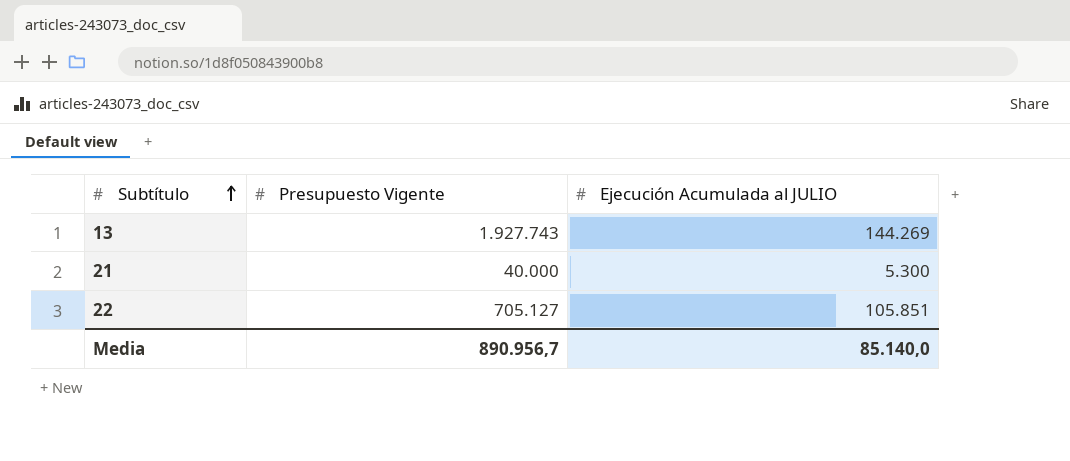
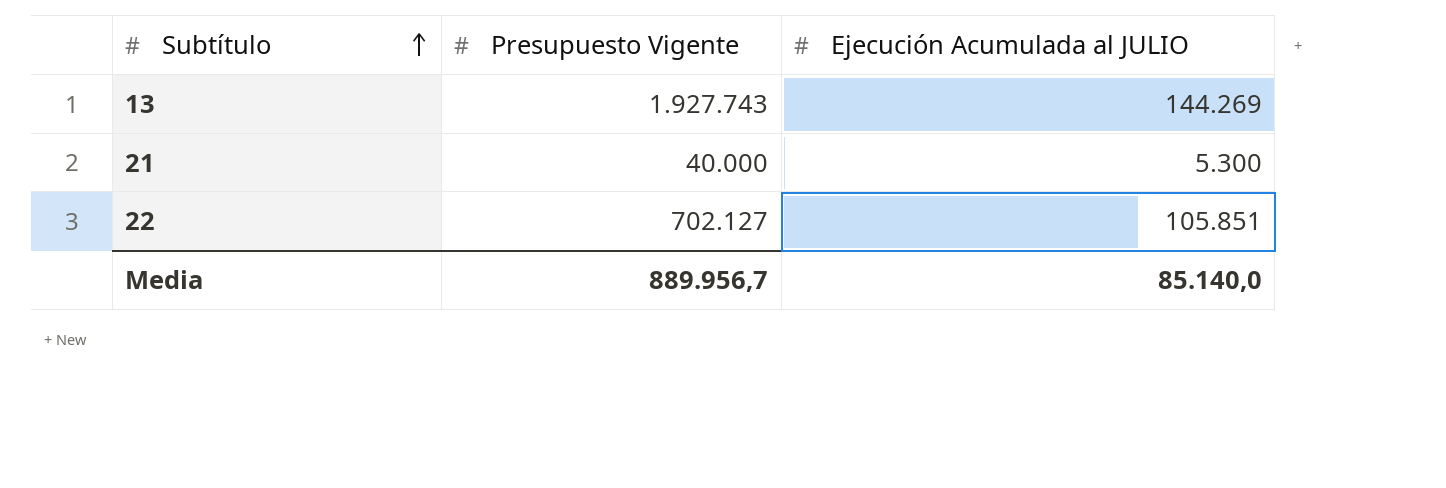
22 | Presupuesto Vigente: 705.127 -> 702.127
Media | Presupuesto Vigente: 890.956,7 -> 889.956,7

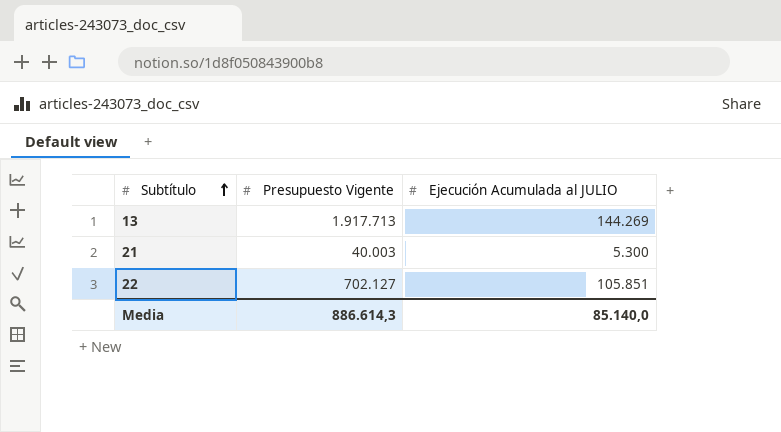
13 | Presupuesto Vigente: 1.927.743 -> 1.917.713
21 | Presupuesto Vigente: 40.000 -> 40.003
Media | Presupuesto Vigente: 889.956,7 -> 886.614,3

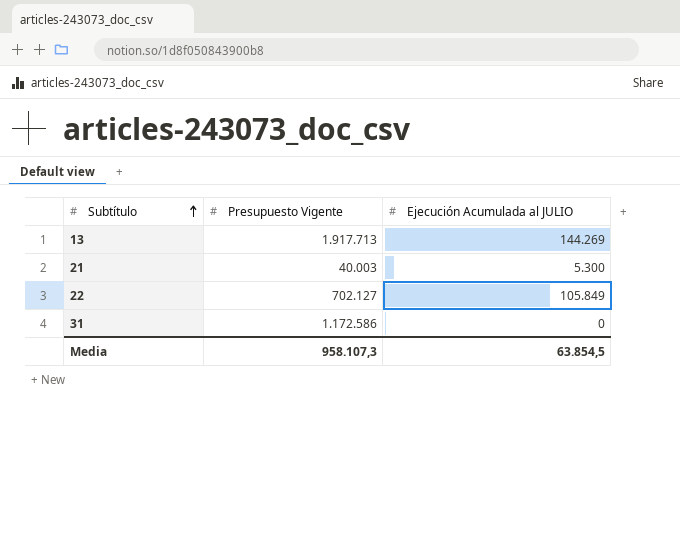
22 | Ejecución Acumulada al JULIO: 105.851 -> 105.849
row 31: none -> 1.172.586 | 0
Media | Presupuesto Vigente: 886.614,3 -> 958.107,3
Media | Ejecución Acumulada al JULIO: 85.140,0 -> 63.854,5

